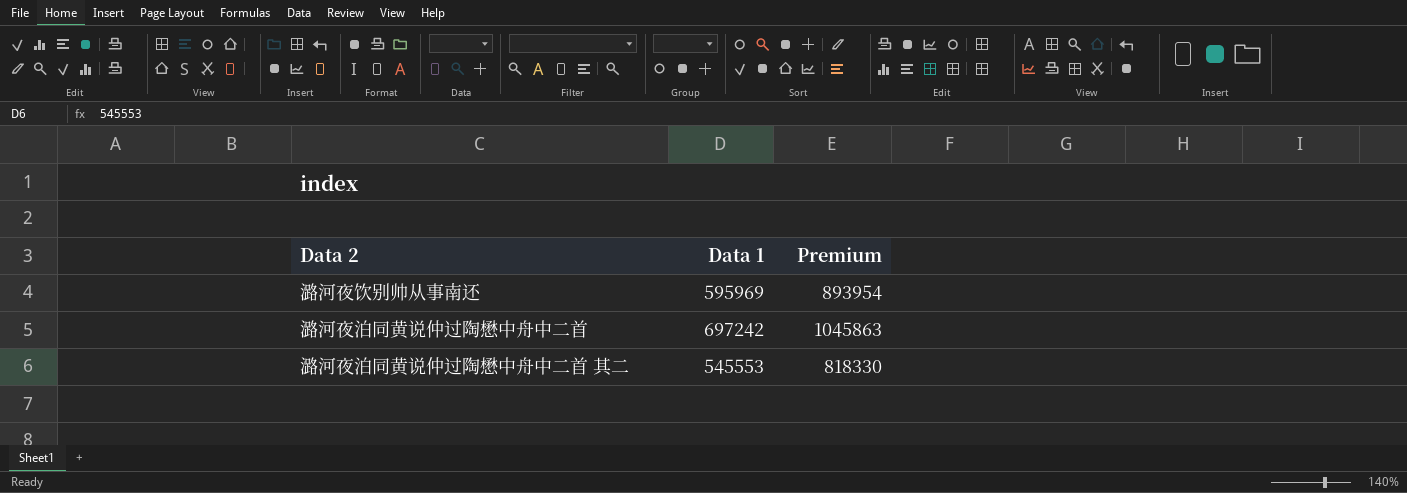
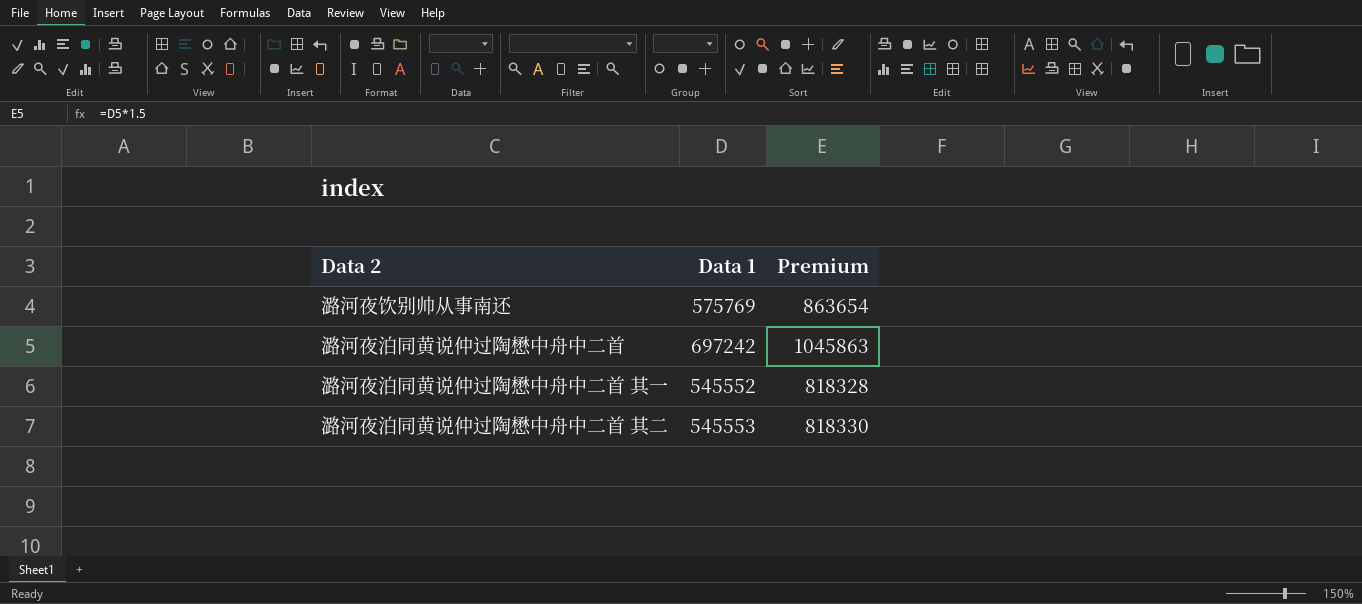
潞河夜饮别帅从事南还 | Data 1: 595969 -> 575769
潞河夜饮别帅从事南还 | Premium: 893954 -> 863654
row 潞河夜泊同黄说仲过陶懋中舟中二首 其一: none -> 545552 | 818328

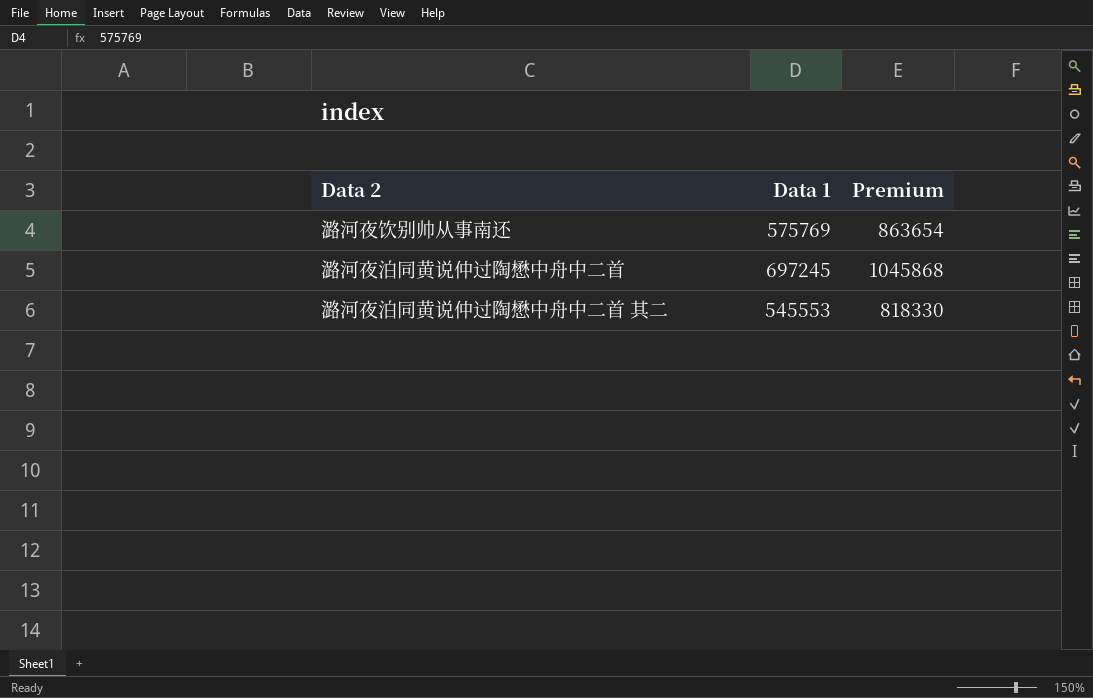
row 潞河夜泊同黄说仲过陶懋中舟中二首 其一: 545552 | 818328 -> none
潞河夜泊同黄说仲过陶懋中舟中二首 | Data 1: 697242 -> 697245
潞河夜泊同黄说仲过陶懋中舟中二首 | Premium: 1045863 -> 1045868

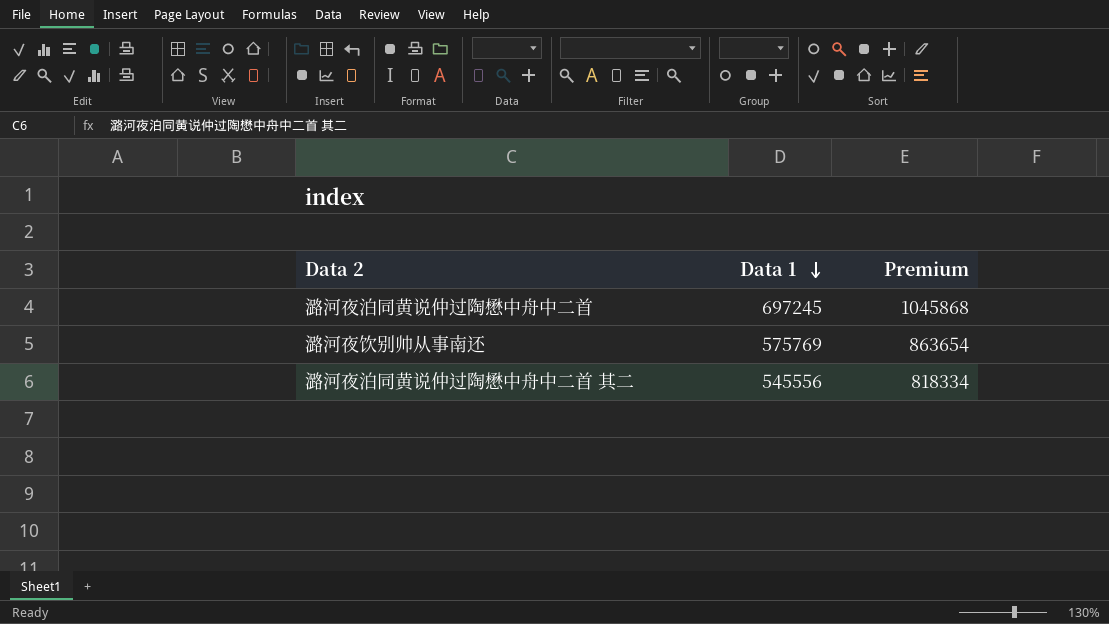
row order: none -> Data 1 descending
潞河夜泊同黄说仲过陶懋中舟中二首 其二 | Data 1: 545553 -> 545556
潞河夜泊同黄说仲过陶懋中舟中二首 其二 | Premium: 818330 -> 818334

